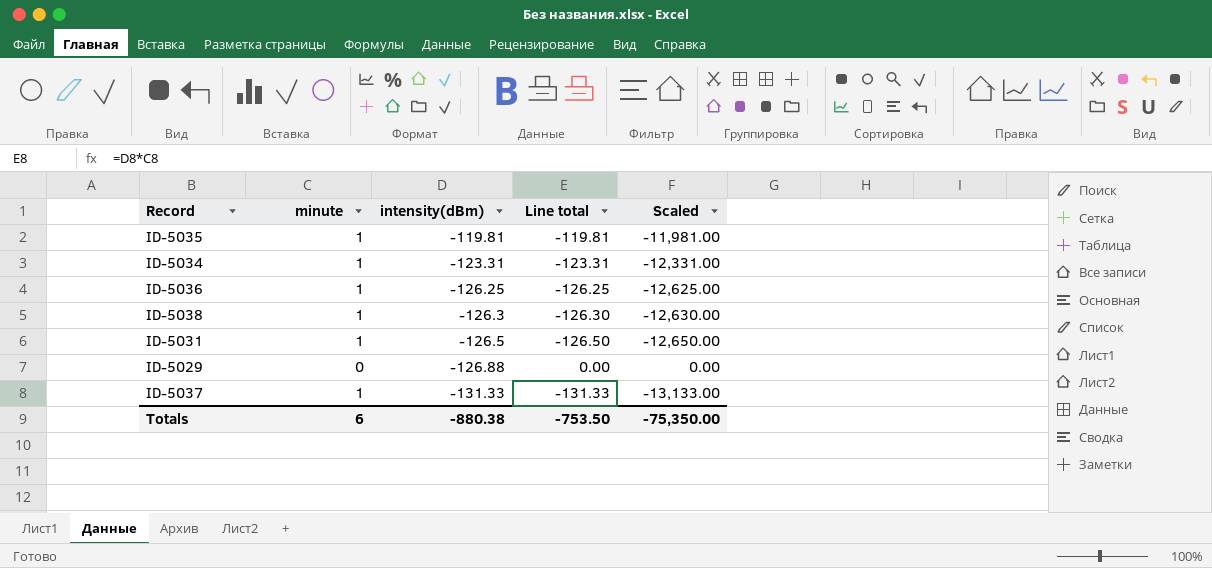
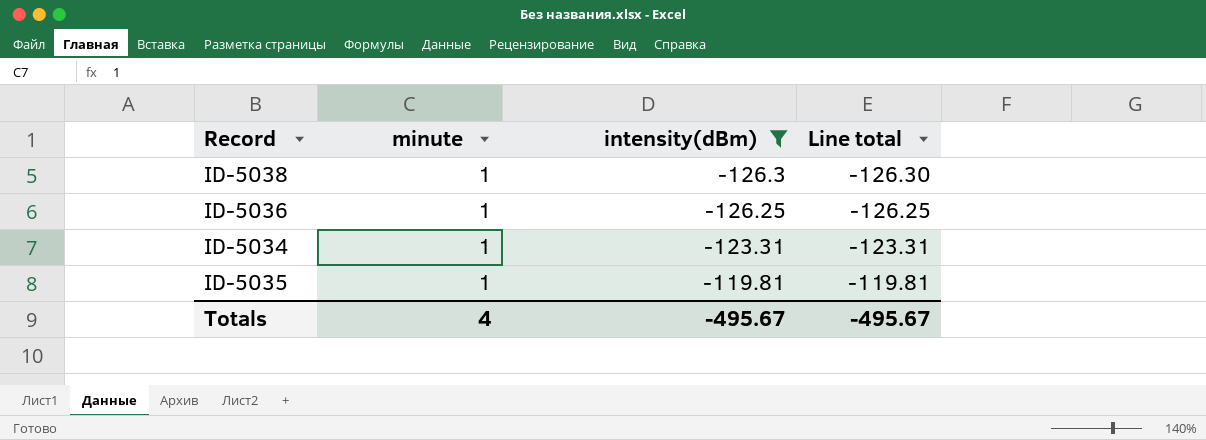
filter: none -> intensity(dBm) >= -126.3
row order: intensity(dBm) descending -> intensity(dBm) ascending
column Scaled | formula: [Line total] * 100 -> none
Totals | minute: 6 -> 4
Totals | intensity(dBm): -880.38 -> -495.67
Totals | Line total: -753.50 -> -495.67

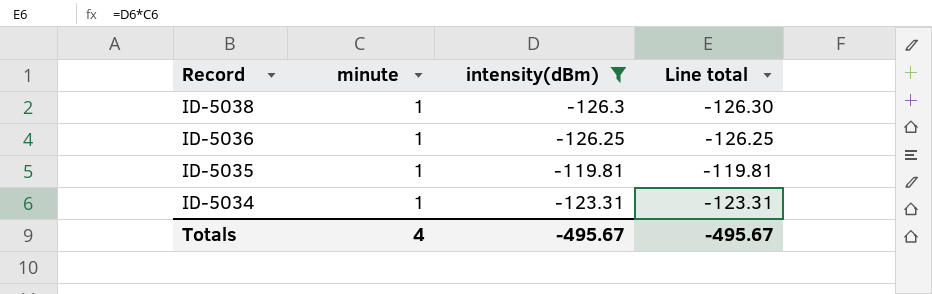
row order: intensity(dBm) ascending -> Record descending

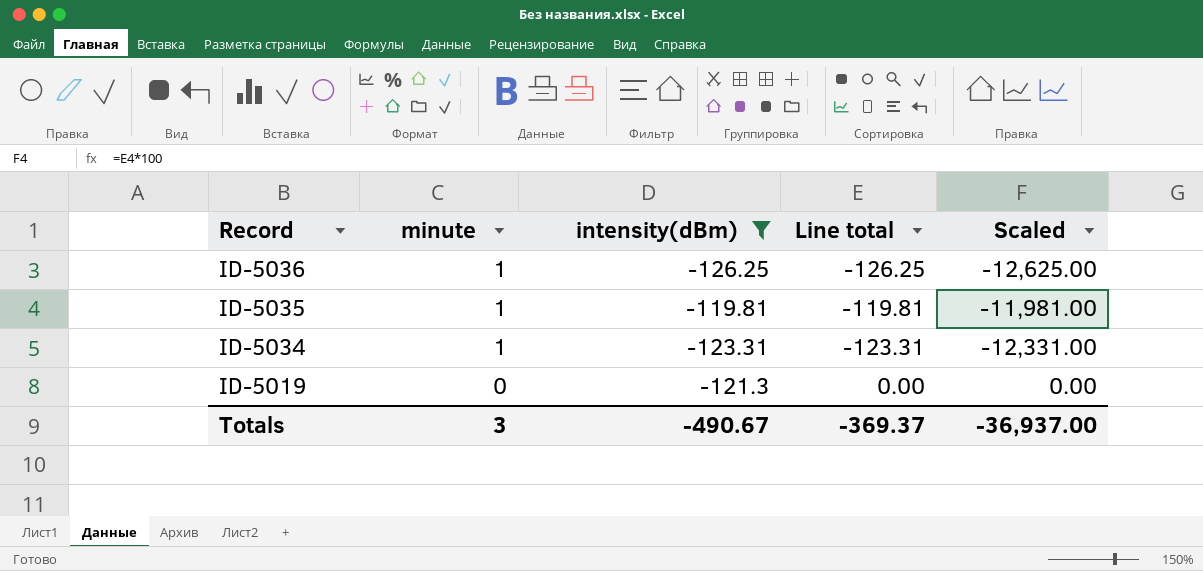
column Scaled | formula: none -> [Line total] * 100
row ID-5038: 1 | -126.3 | -126.30 -> none
row ID-5019: none -> 0 | -121.3 | 0.00 | 0.00
Totals | minute: 4 -> 3
Totals | intensity(dBm): -495.67 -> -490.67
Totals | Line total: -495.67 -> -369.37

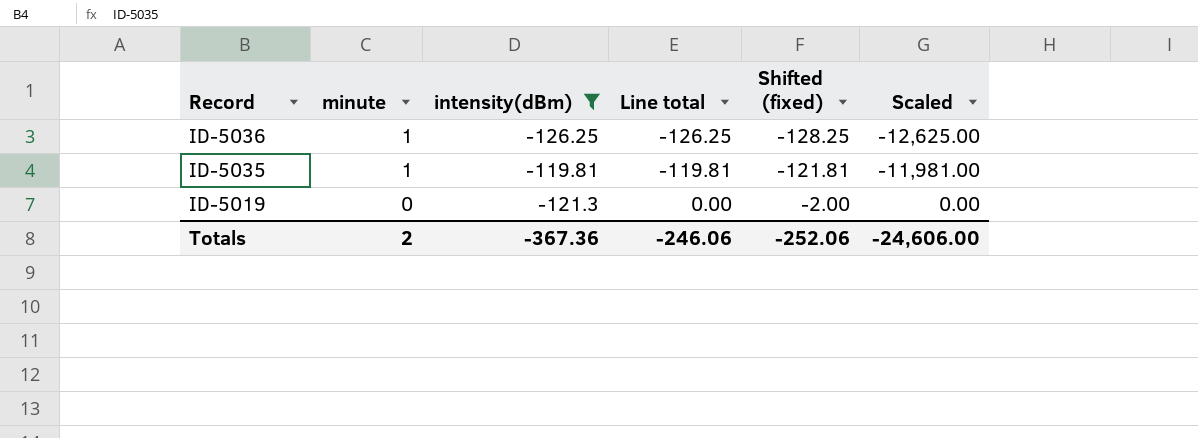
column Shifted (fixed) | formula: none -> [Line total] - 2
row ID-5034: 1 | -123.31 | -123.31 | -12,331.00 -> none
Totals | minute: 3 -> 2
Totals | intensity(dBm): -490.67 -> -367.36
Totals | Line total: -369.37 -> -246.06
Totals | Scaled: -36,937.00 -> -24,606.00

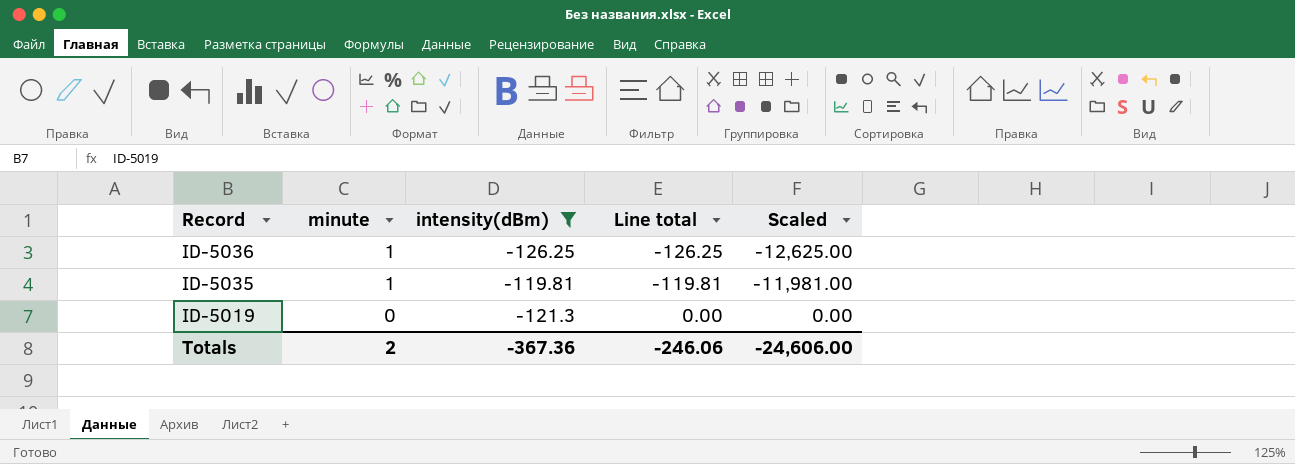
column Shifted (fixed) | formula: [Line total] - 2 -> none

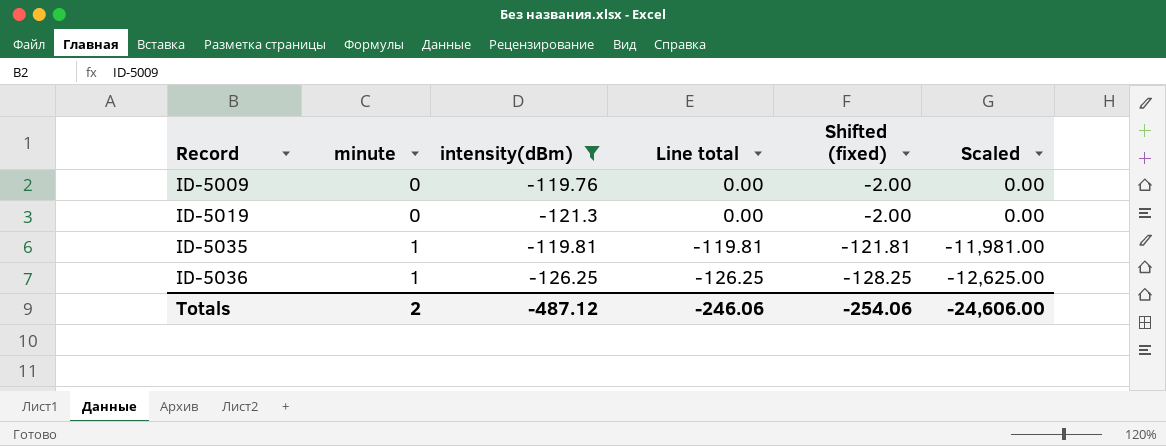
row order: Record descending -> Record ascending
column Shifted (fixed) | formula: none -> [Line total] - 2
row ID-5009: none -> 0 | -119.76 | 0.00 | -2.00 | 0.00
Totals | intensity(dBm): -367.36 -> -487.12

